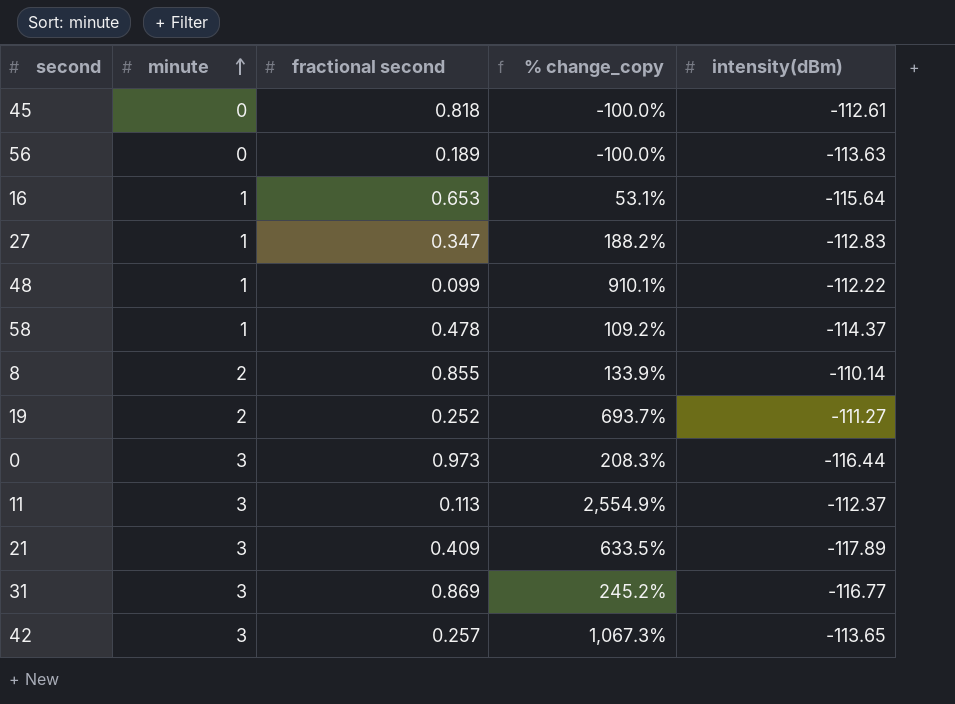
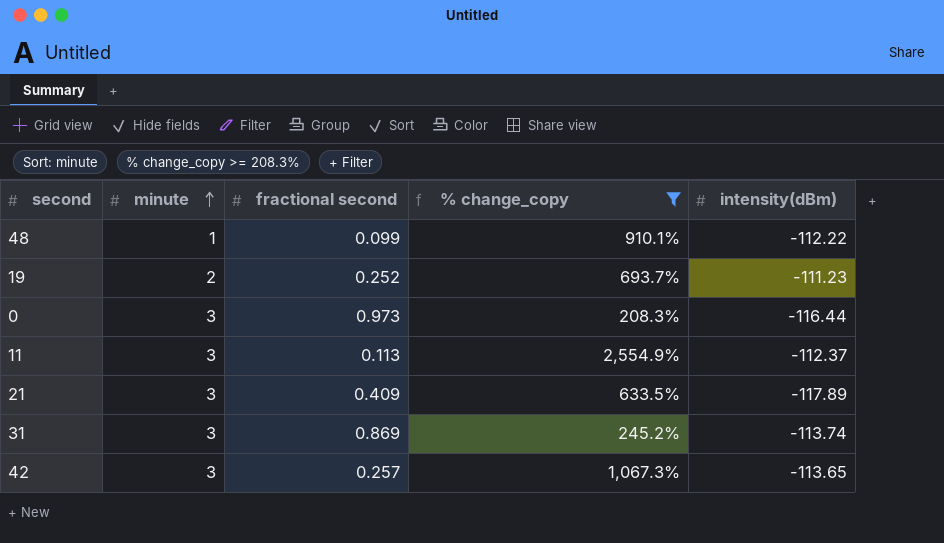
filter: none -> % change_copy >= 208.3%
19 | intensity(dBm): -111.27 -> -111.23
31 | intensity(dBm): -116.77 -> -113.74

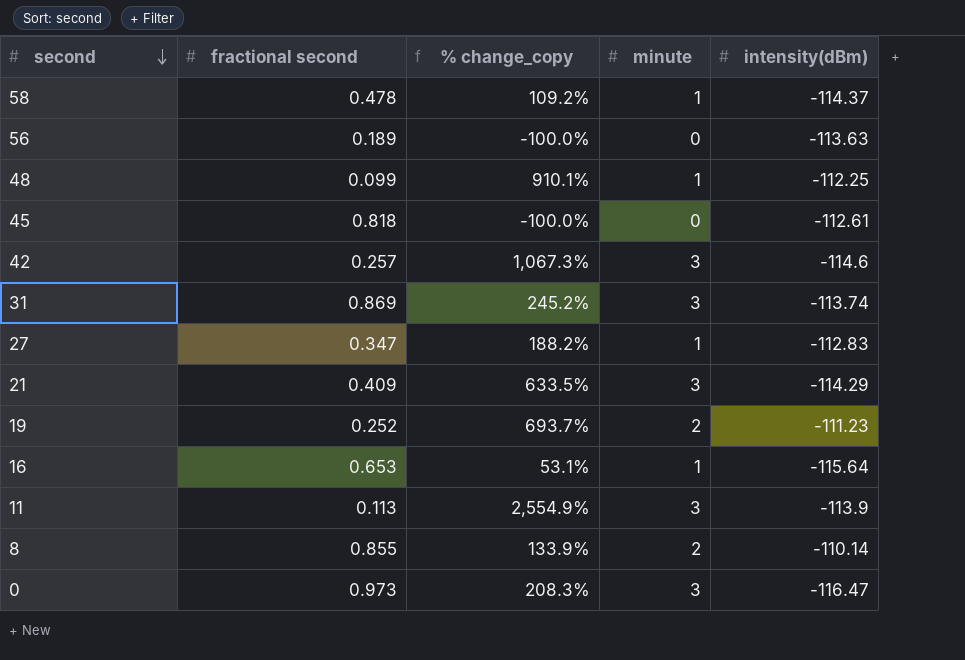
filter: % change_copy >= 208.3% -> none
row order: minute ascending -> second descending
column minute | position: 2 -> 4
48 | intensity(dBm): -112.22 -> -112.25
42 | intensity(dBm): -113.65 -> -114.6
21 | intensity(dBm): -117.89 -> -114.29
11 | intensity(dBm): -112.37 -> -113.9
0 | intensity(dBm): -116.44 -> -116.47

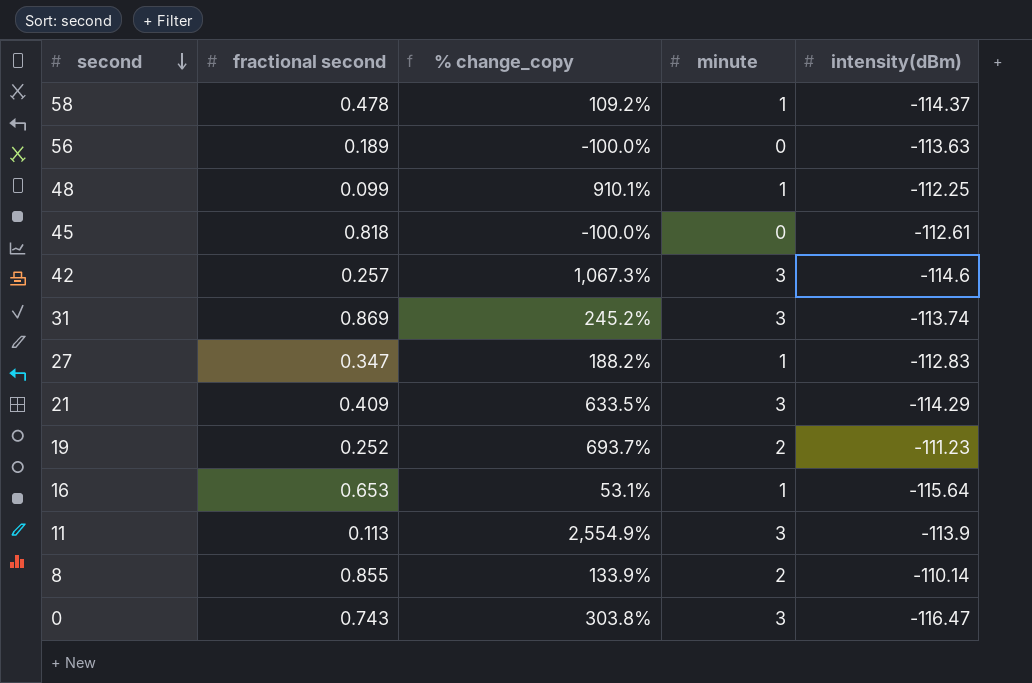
0 | fractional second: 0.973 -> 0.743
0 | % change_copy: 208.3% -> 303.8%

